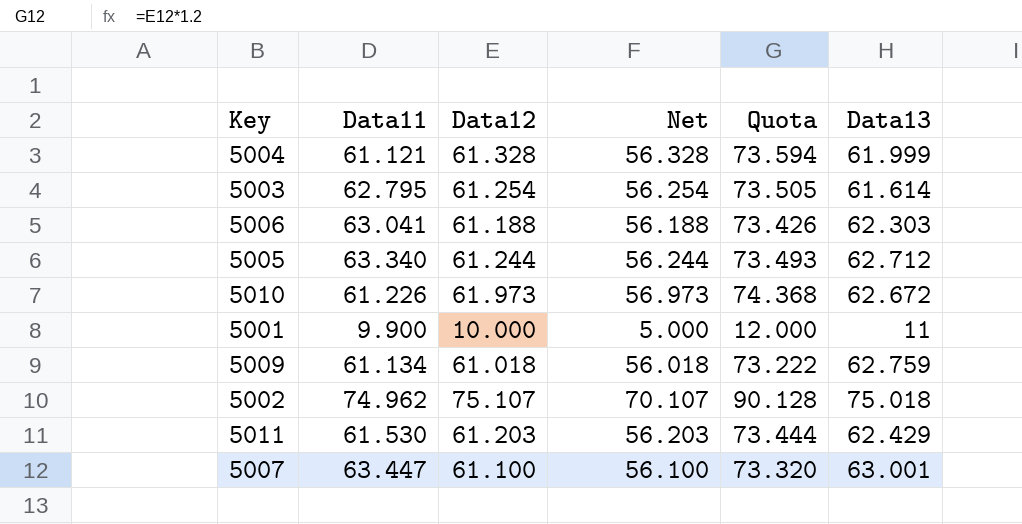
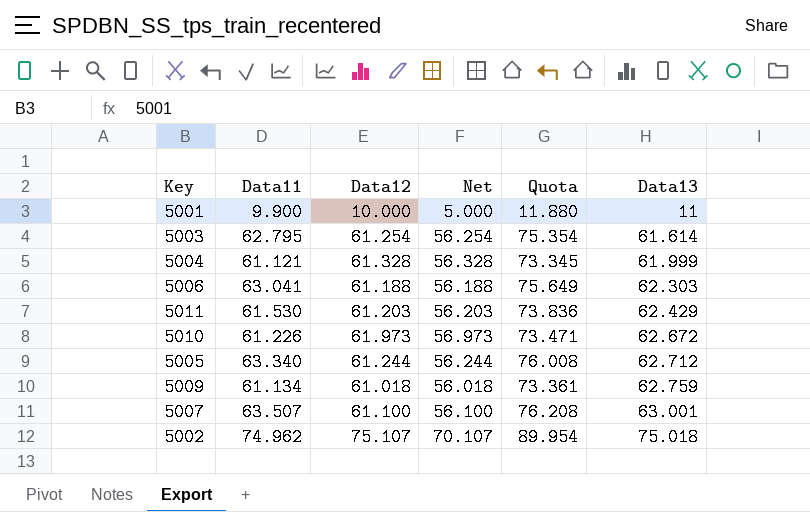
row order: none -> Data13 ascending
column Quota | formula: [Data12] * 1.2 -> [Data11] * 1.2
5007 | Data11: 63.447 -> 63.507

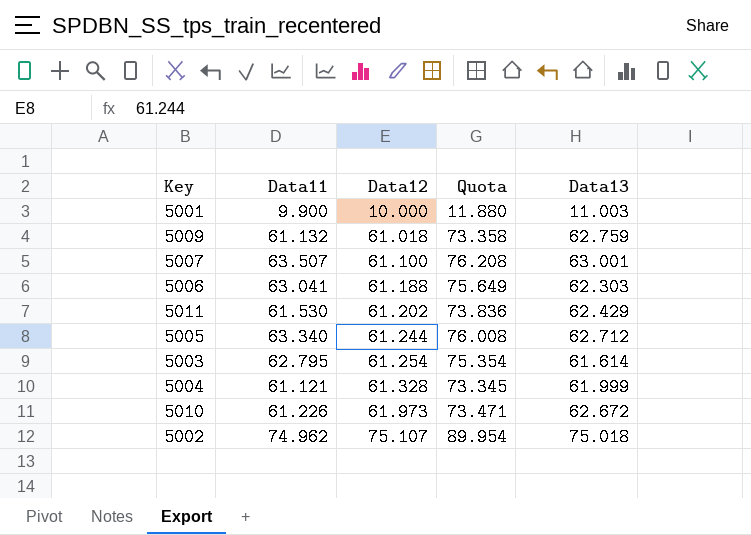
row order: Data13 ascending -> Data12 ascending
column Net | formula: [Data12] - 5 -> none
5001 | Data13: 11 -> 11.003
5009 | Data11: 61.134 -> 61.132
5009 | Quota: 73.361 -> 73.358
5011 | Data12: 61.203 -> 61.202

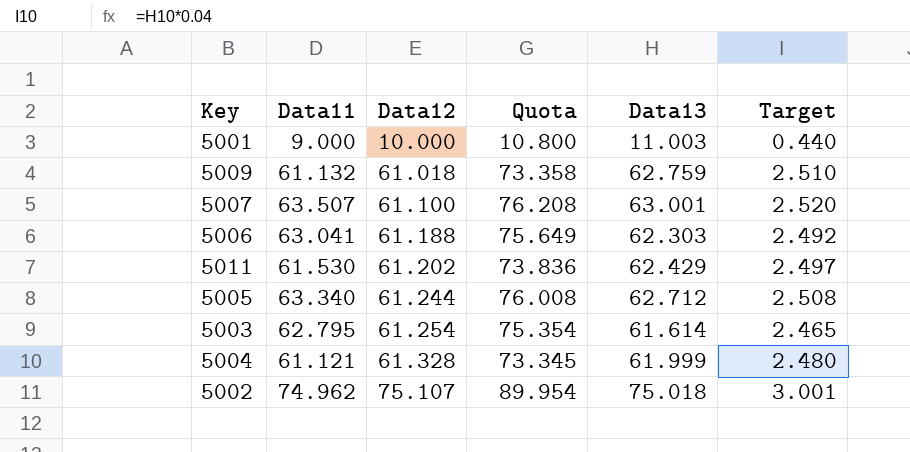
column Target | formula: none -> [Data13] * 0.04
row 5010: 61.226 | 61.973 | 73.471 | 62.672 -> none
5001 | Data11: 9.900 -> 9.000
5001 | Quota: 11.880 -> 10.800

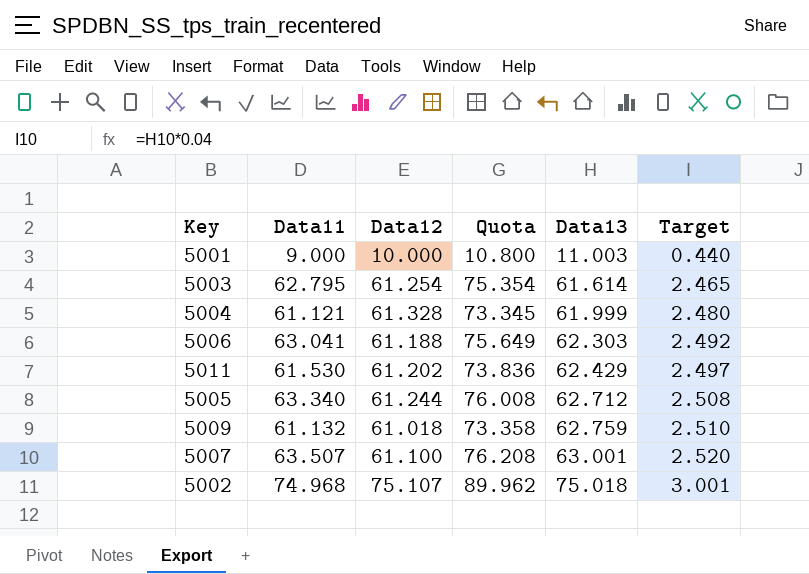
row order: Data12 ascending -> Data13 ascending
5002 | Data11: 74.962 -> 74.968
5002 | Quota: 89.954 -> 89.962

